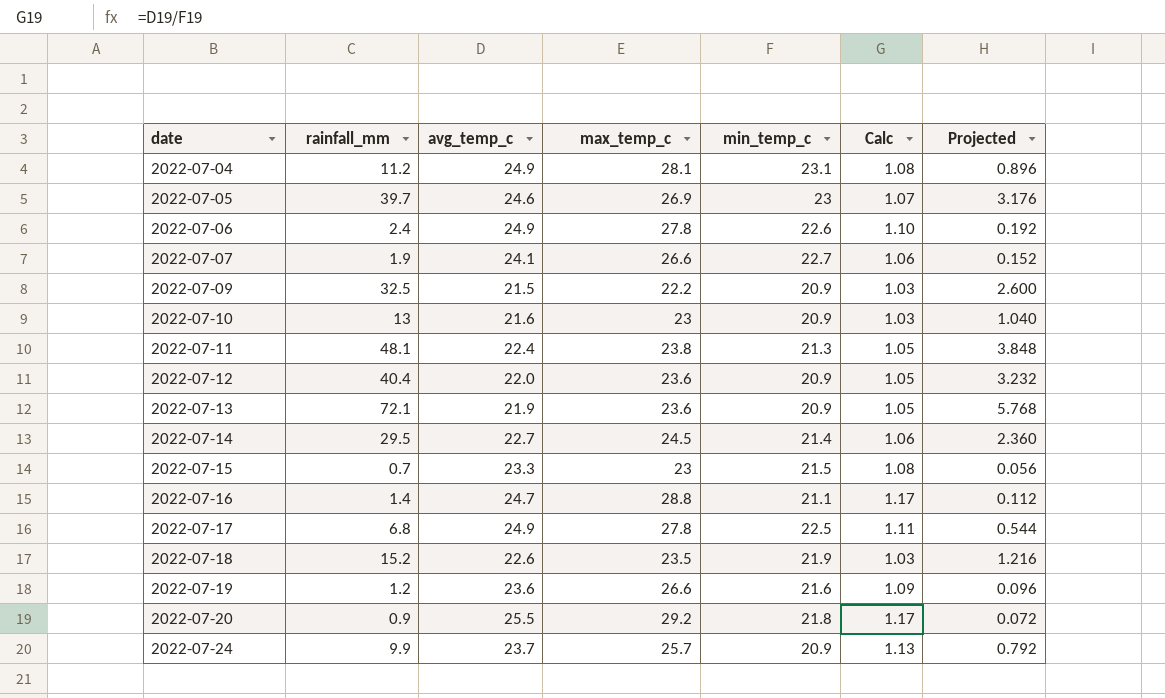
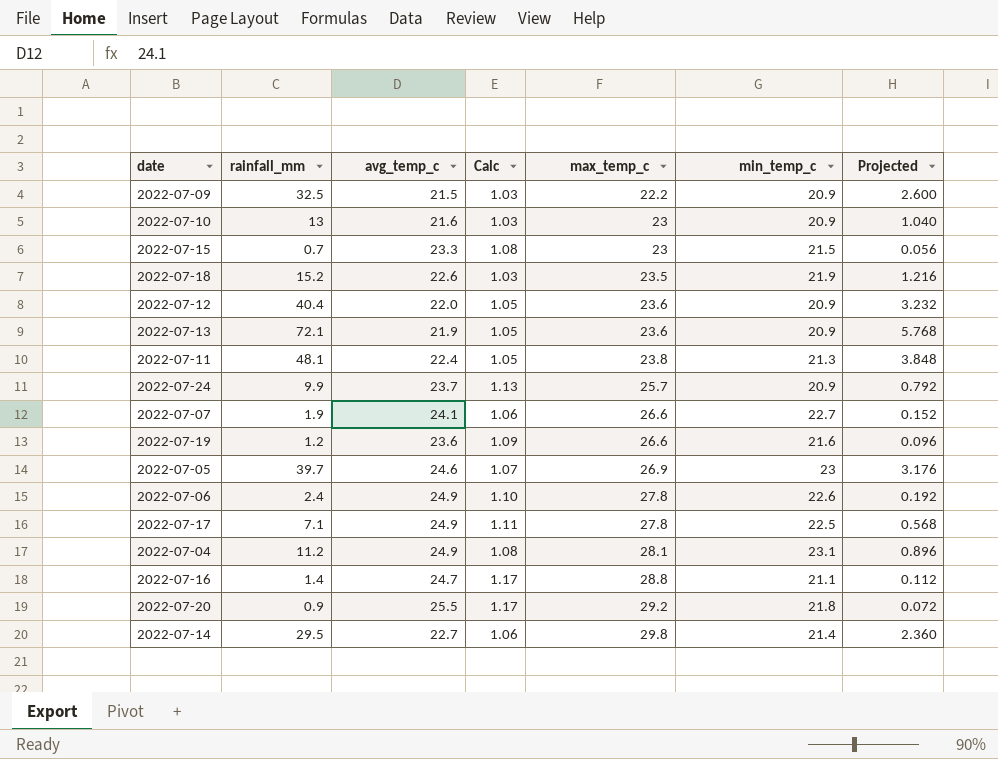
row order: date ascending -> max_temp_c ascending
column Calc | position: 6 -> 4
2022-07-17 | rainfall_mm: 6.8 -> 7.1
2022-07-17 | Projected: 0.544 -> 0.568
2022-07-14 | max_temp_c: 24.5 -> 29.8

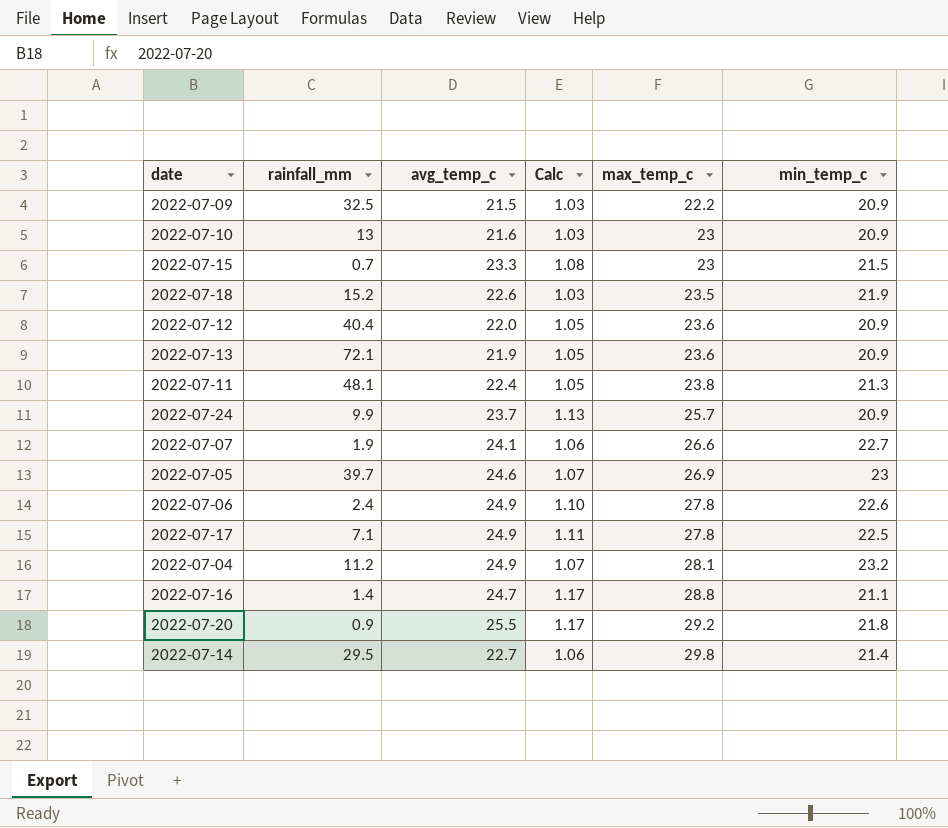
column Projected | formula: [rainfall_mm] * 0.08 -> none
row 2022-07-19: 1.2 | 23.6 | 1.09 | 26.6 | 21.6 | 0.096 -> none
2022-07-04 | Calc: 1.08 -> 1.07
2022-07-04 | min_temp_c: 23.1 -> 23.2

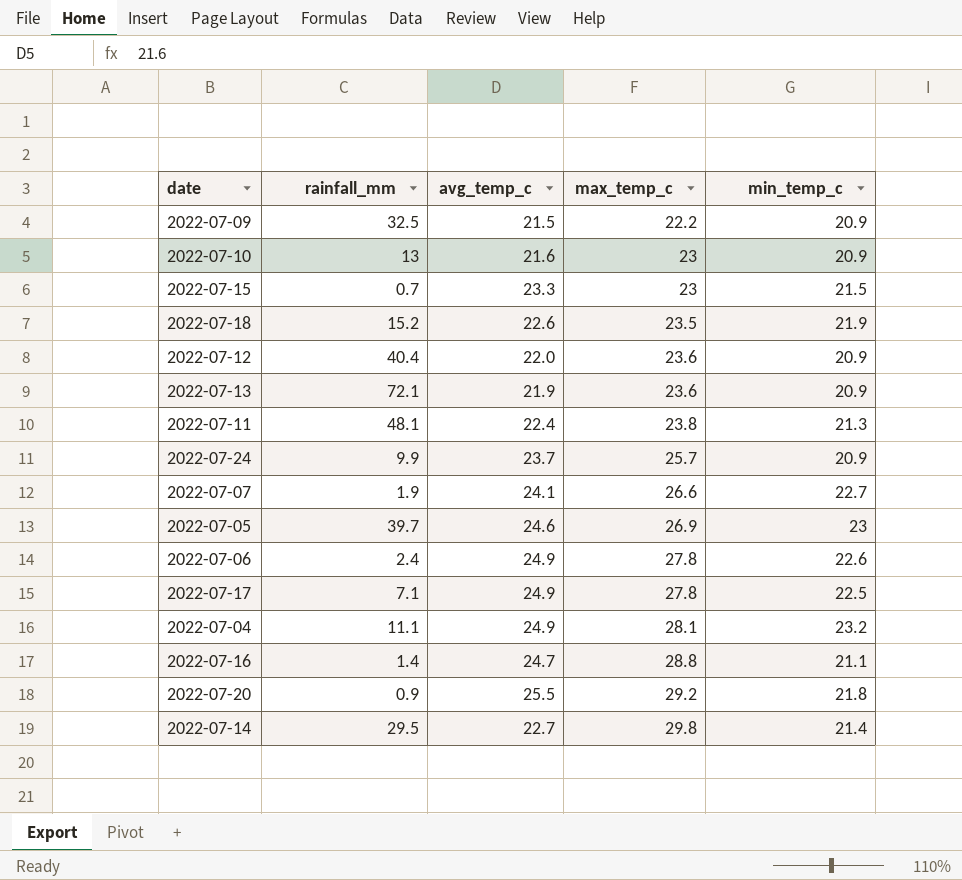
column Calc | formula: [avg_temp_c] / [min_temp_c] -> none
2022-07-04 | rainfall_mm: 11.2 -> 11.1

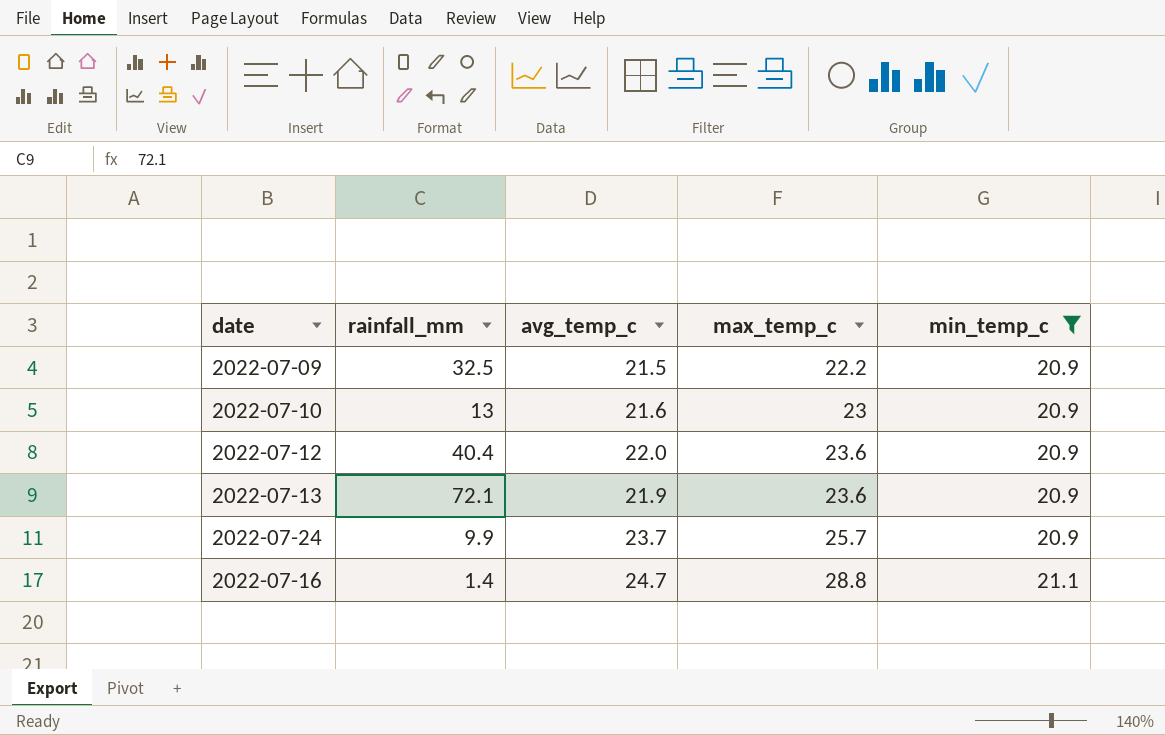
filter: none -> min_temp_c <= 21.1

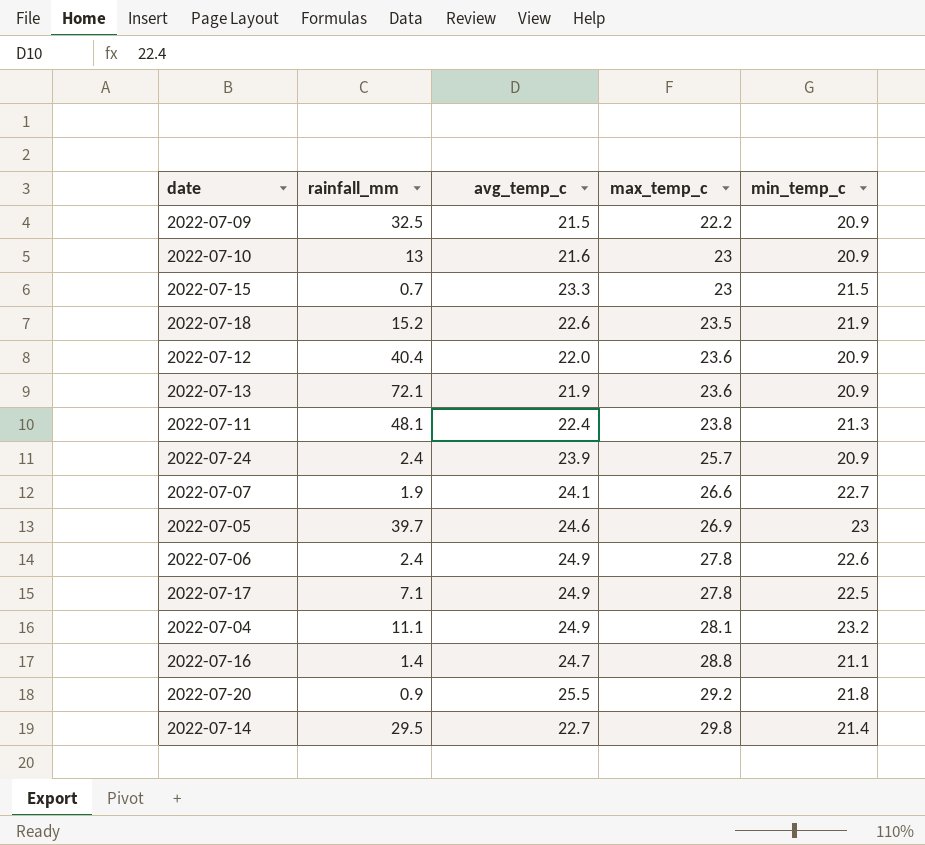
filter: min_temp_c <= 21.1 -> none
2022-07-24 | rainfall_mm: 9.9 -> 2.4
2022-07-24 | avg_temp_c: 23.7 -> 23.9

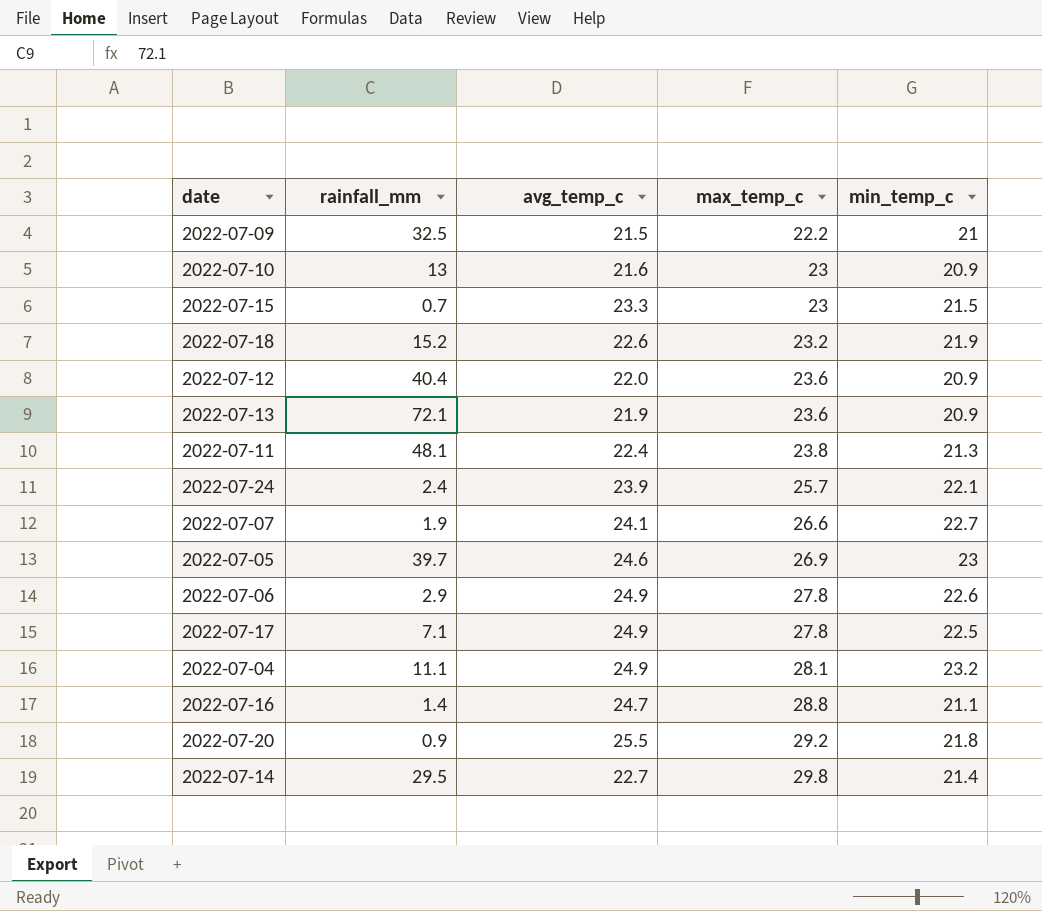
2022-07-09 | min_temp_c: 20.9 -> 21
2022-07-18 | max_temp_c: 23.5 -> 23.2
2022-07-24 | min_temp_c: 20.9 -> 22.1
2022-07-06 | rainfall_mm: 2.4 -> 2.9

